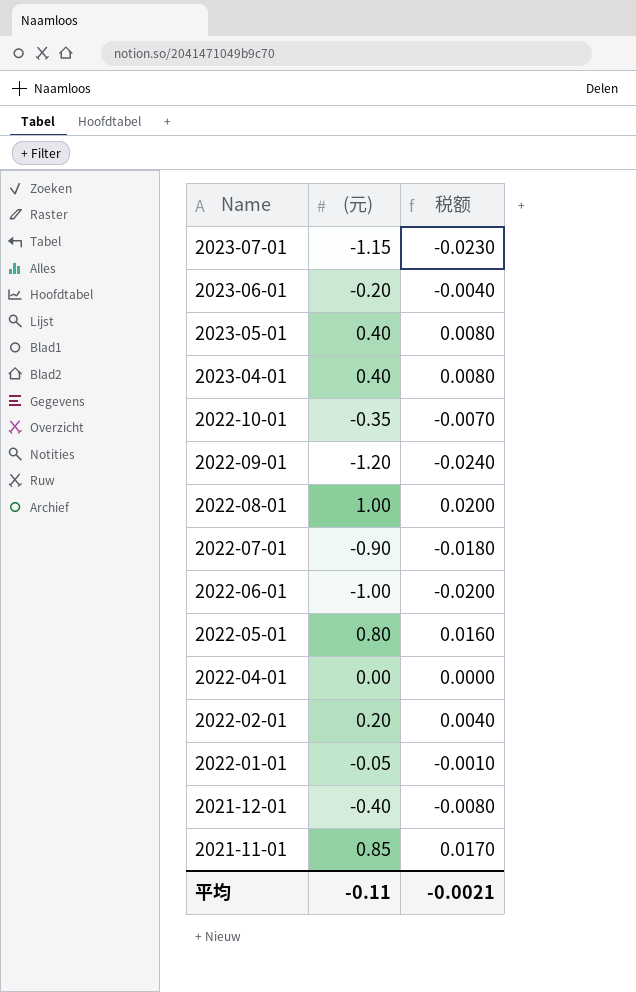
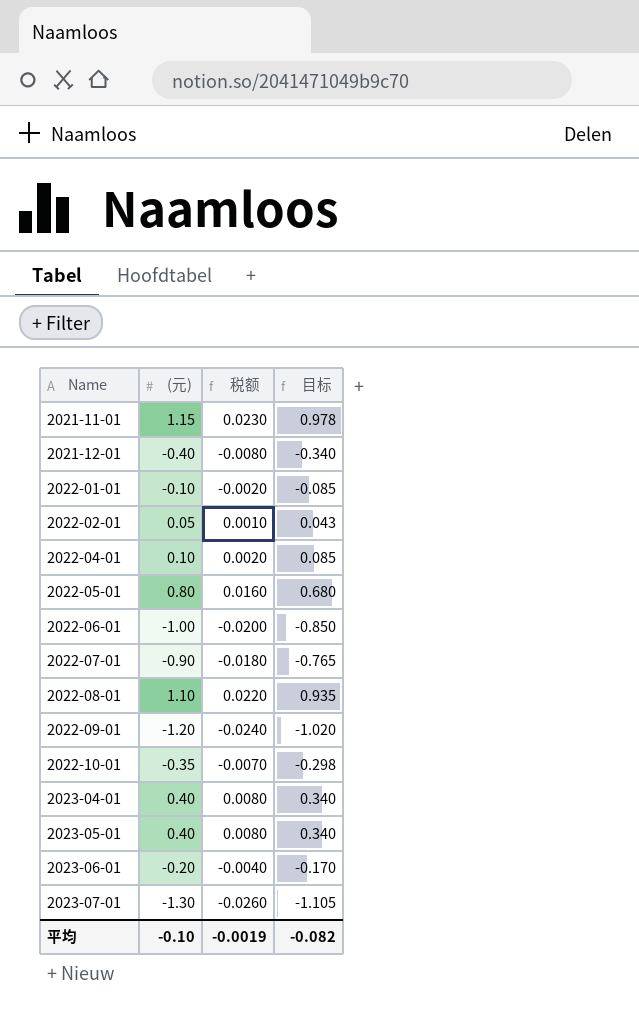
row order: Name descending -> Name ascending
column 目标 | formula: none -> [(元)] * 0.85
2021-11-01 | (元): 0.85 -> 1.15
2021-11-01 | 税额: 0.0170 -> 0.0230
2022-01-01 | (元): -0.05 -> -0.10
2022-01-01 | 税额: -0.0010 -> -0.0020
2022-02-01 | (元): 0.20 -> 0.05
2022-02-01 | 税额: 0.0040 -> 0.0010
2022-04-01 | (元): 0.00 -> 0.10
2022-04-01 | 税额: 0.0000 -> 0.0020
2022-08-01 | (元): 1.00 -> 1.10
2022-08-01 | 税额: 0.0200 -> 0.0220
2023-07-01 | (元): -1.15 -> -1.30
2023-07-01 | 税额: -0.0230 -> -0.0260
平均 | (元): -0.11 -> -0.10
平均 | 税额: -0.0021 -> -0.0019

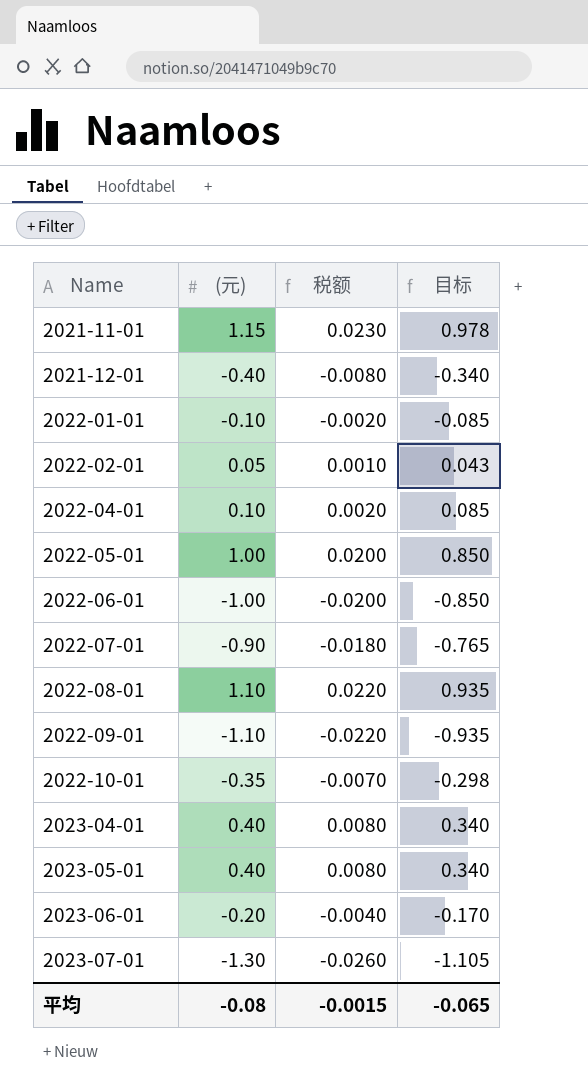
2022-05-01 | (元): 0.80 -> 1.00
2022-05-01 | 税额: 0.0160 -> 0.0200
2022-05-01 | 目标: 0.680 -> 0.850
2022-09-01 | (元): -1.20 -> -1.10
2022-09-01 | 税额: -0.0240 -> -0.0220
2022-09-01 | 目标: -1.020 -> -0.935
平均 | (元): -0.10 -> -0.08
平均 | 税额: -0.0019 -> -0.0015
平均 | 目标: -0.082 -> -0.065

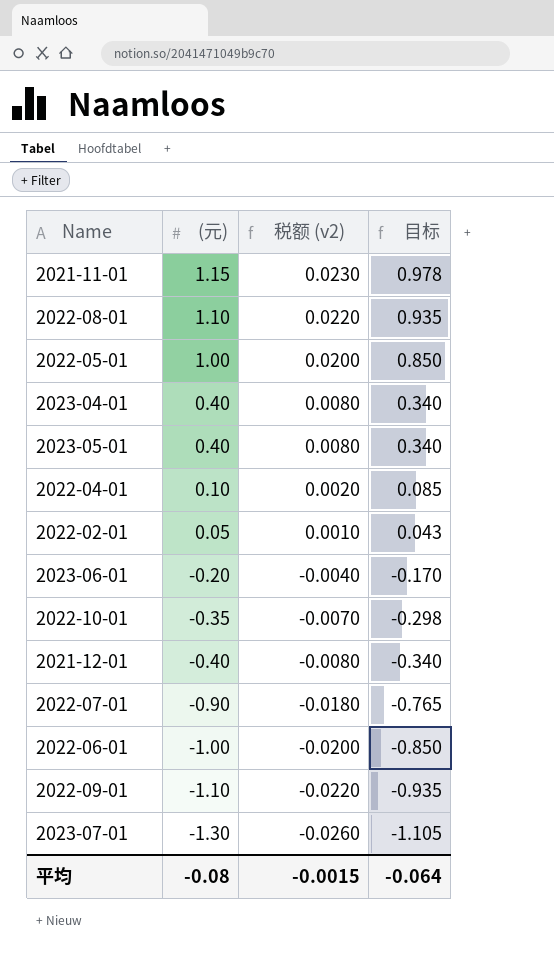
row order: Name ascending -> (元) descending
column name: 税额 -> 税额 (v2)
row 2022-01-01: -0.10 | -0.0020 | -0.085 -> none
平均 | 目标: -0.065 -> -0.064

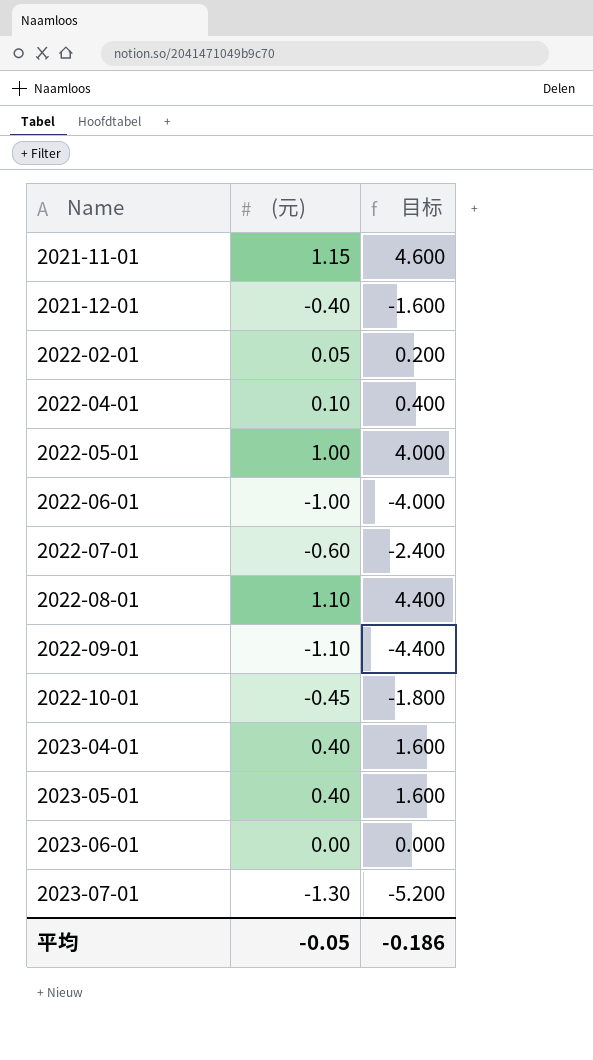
row order: (元) descending -> Name ascending
column 税额 (v2) | formula: [(元)] * 0.02 -> none
column 目标 | formula: [(元)] * 0.85 -> [(元)] * 4
2022-07-01 | (元): -0.90 -> -0.60
2022-10-01 | (元): -0.35 -> -0.45
2023-06-01 | (元): -0.20 -> 0.00
平均 | (元): -0.08 -> -0.05
平均 | 目标: -0.064 -> -0.186

